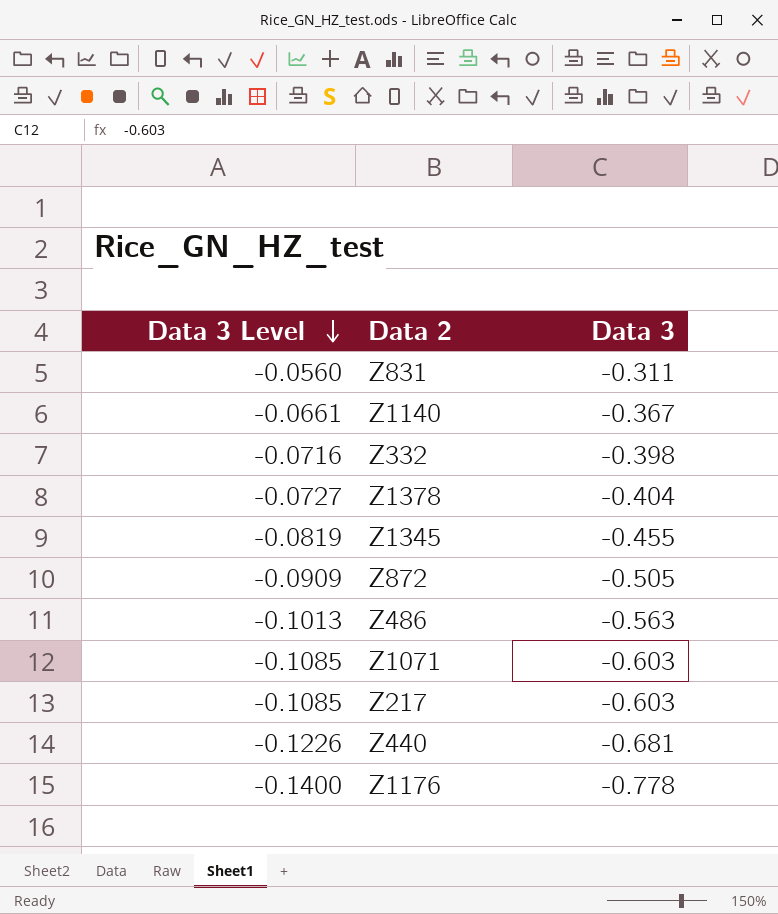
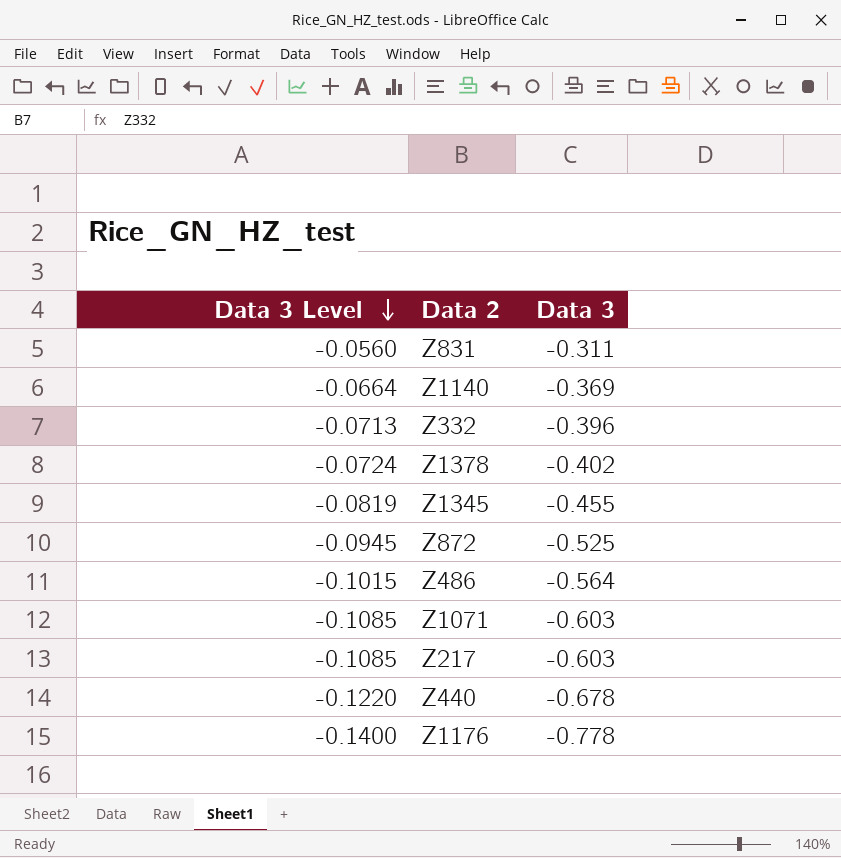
Z1140 | Data 3 Level: -0.0661 -> -0.0664
Z1140 | Data 3: -0.367 -> -0.369
Z332 | Data 3 Level: -0.0716 -> -0.0713
Z332 | Data 3: -0.398 -> -0.396
Z1378 | Data 3 Level: -0.0727 -> -0.0724
Z1378 | Data 3: -0.404 -> -0.402
Z872 | Data 3 Level: -0.0909 -> -0.0945
Z872 | Data 3: -0.505 -> -0.525
Z486 | Data 3 Level: -0.1013 -> -0.1015
Z486 | Data 3: -0.563 -> -0.564
Z440 | Data 3 Level: -0.1226 -> -0.1220
Z440 | Data 3: -0.681 -> -0.678

